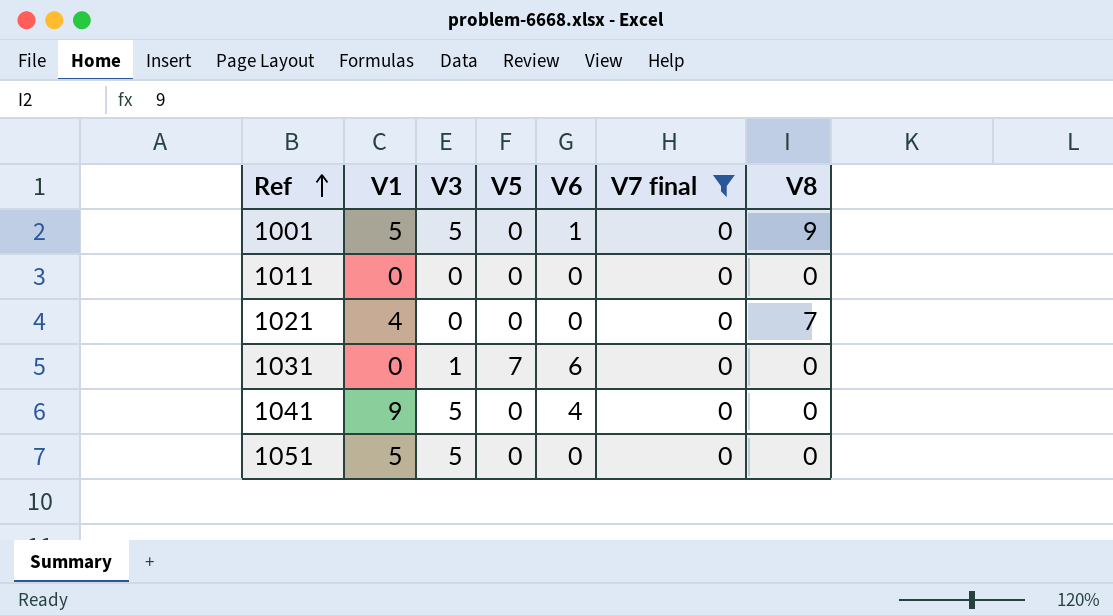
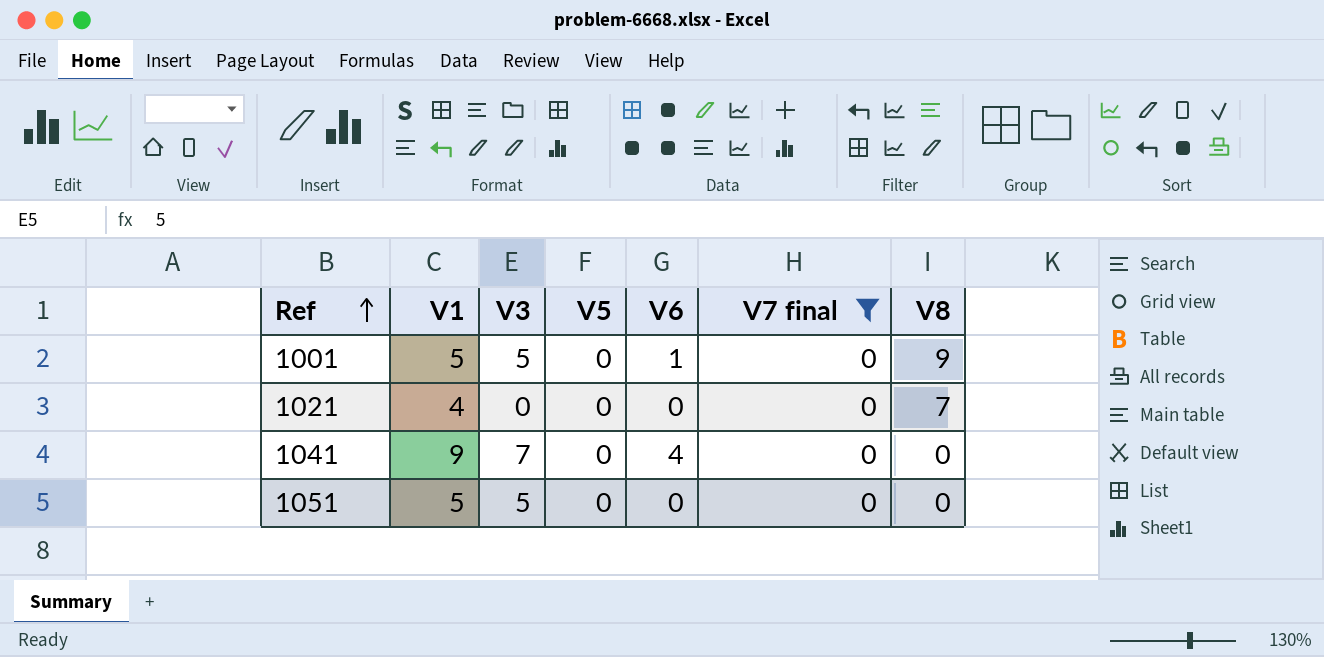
row 1011: 0 | 0 | 0 | 0 | 0 | 0 -> none
row 1031: 0 | 1 | 7 | 6 | 0 | 0 -> none
1041 | V3: 5 -> 7

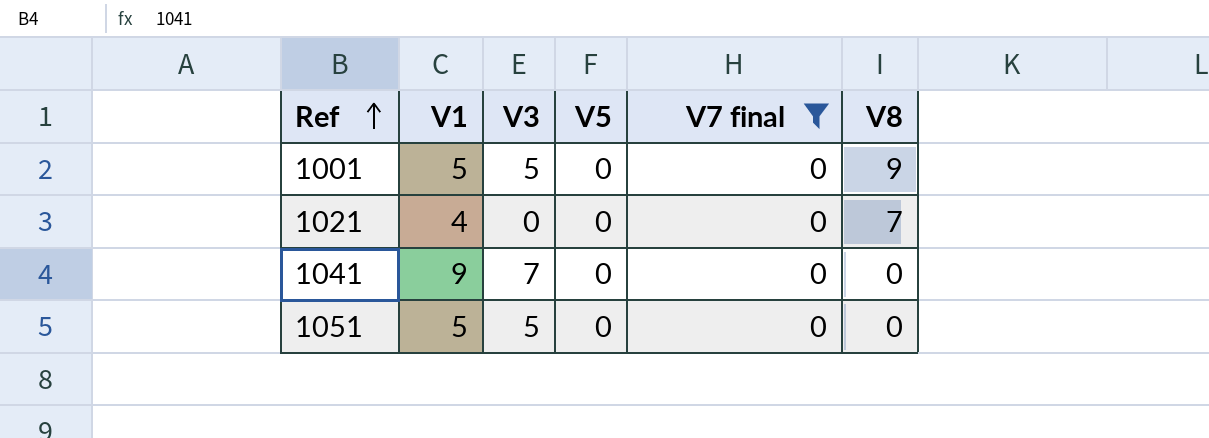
column V6 | position: 5 -> none

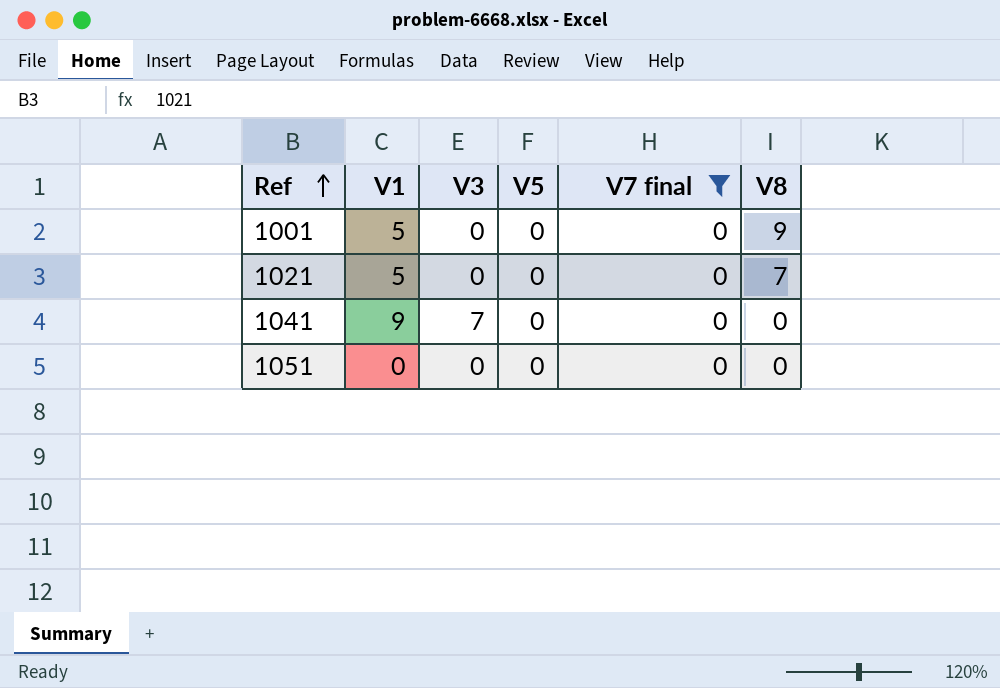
1001 | V3: 5 -> 0
1021 | V1: 4 -> 5
1051 | V1: 5 -> 0
1051 | V3: 5 -> 0

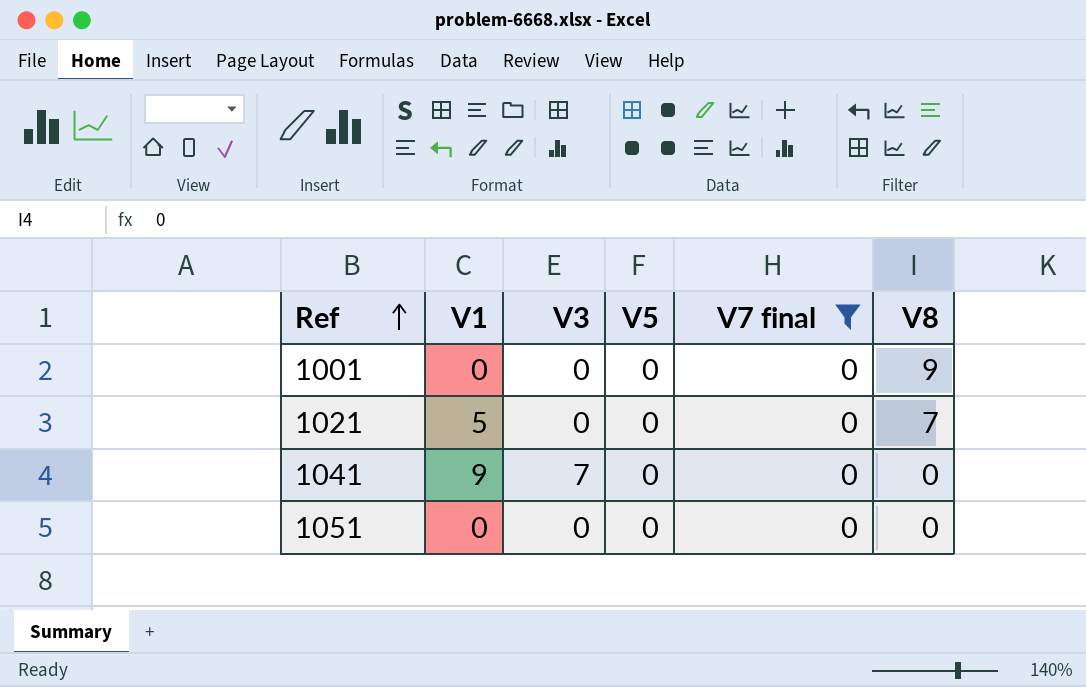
1001 | V1: 5 -> 0

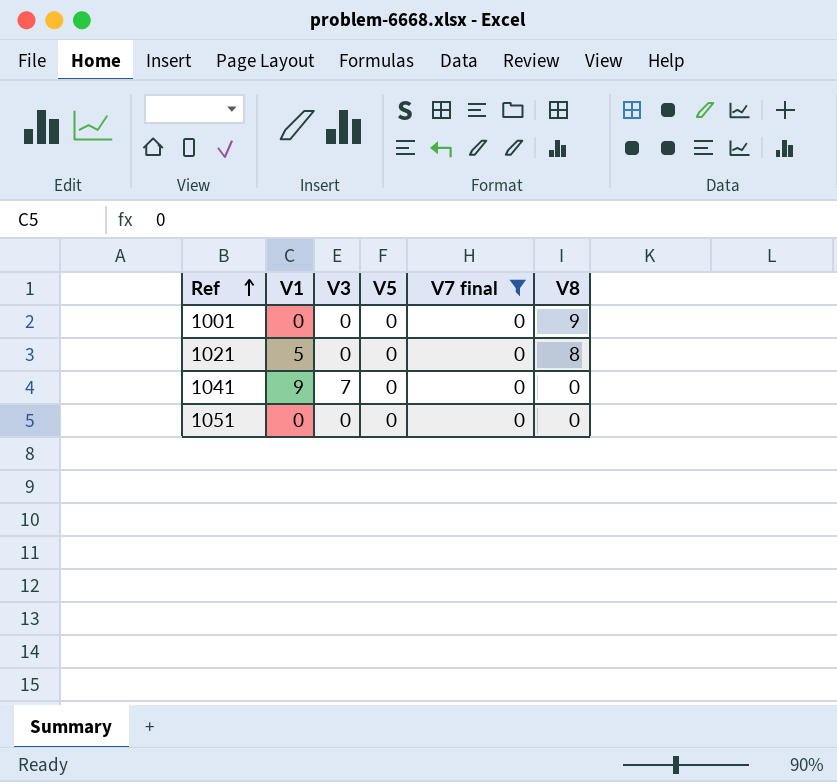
1021 | V8: 7 -> 8

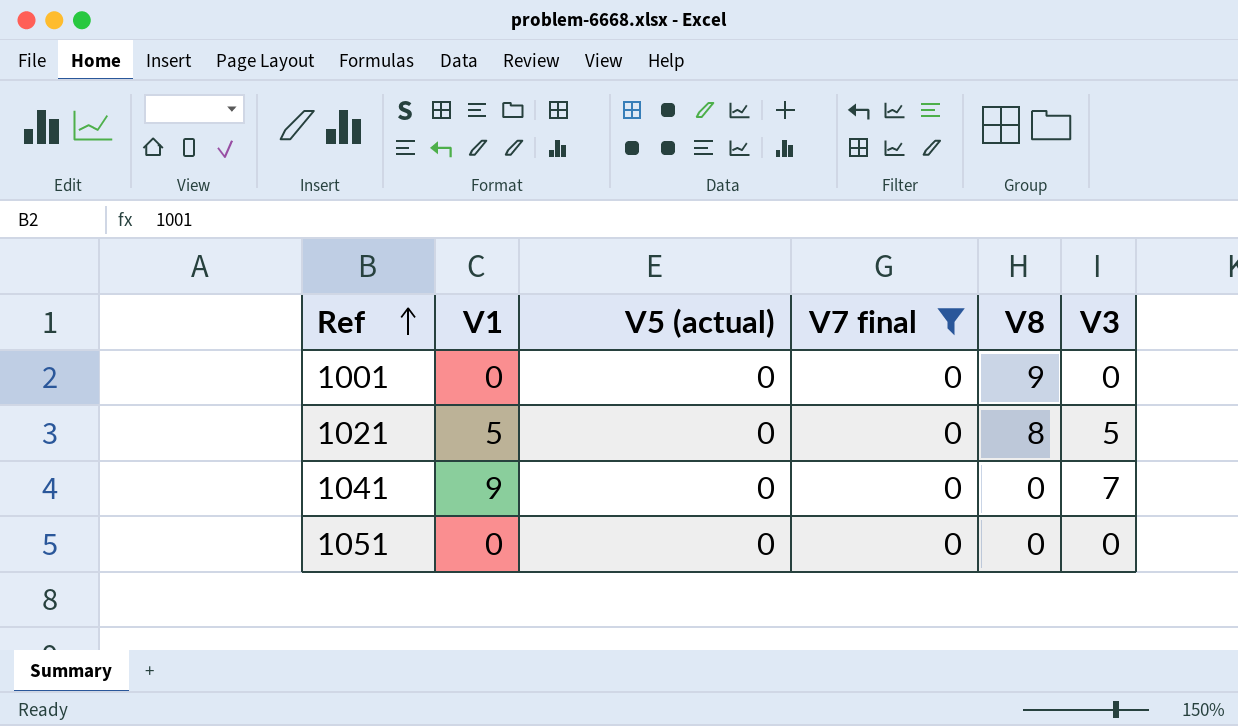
column name: V5 -> V5 (actual)
column V3 | position: 3 -> 6
1021 | V3: 0 -> 5

